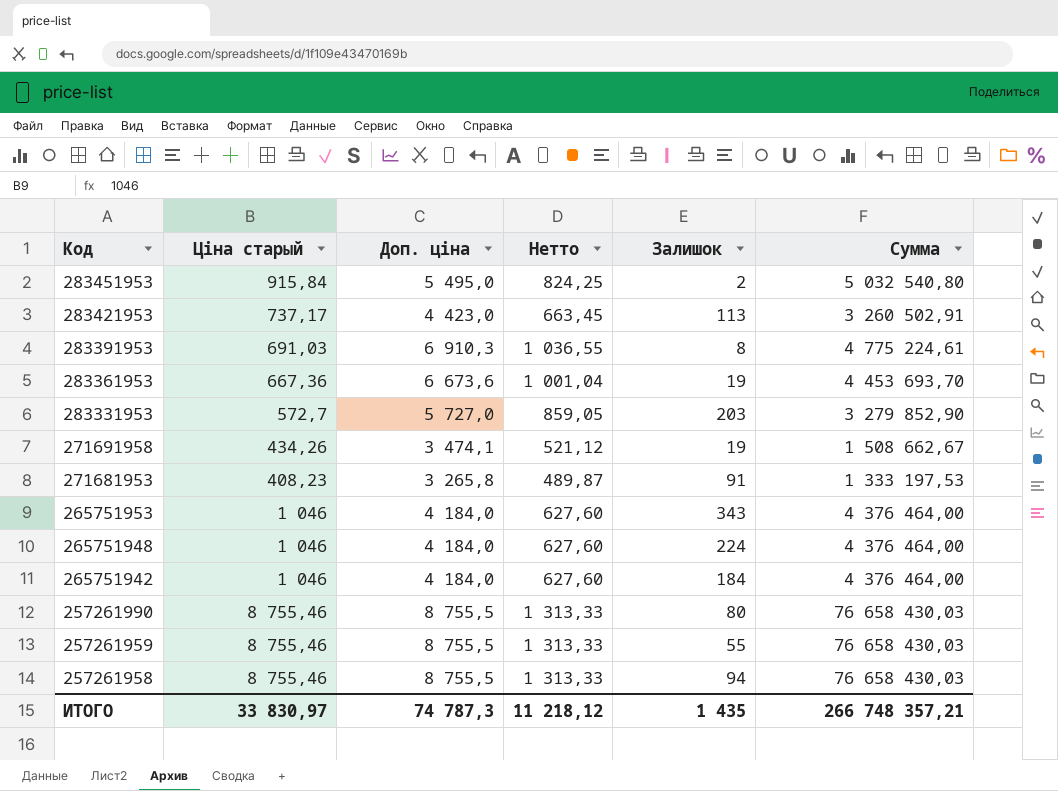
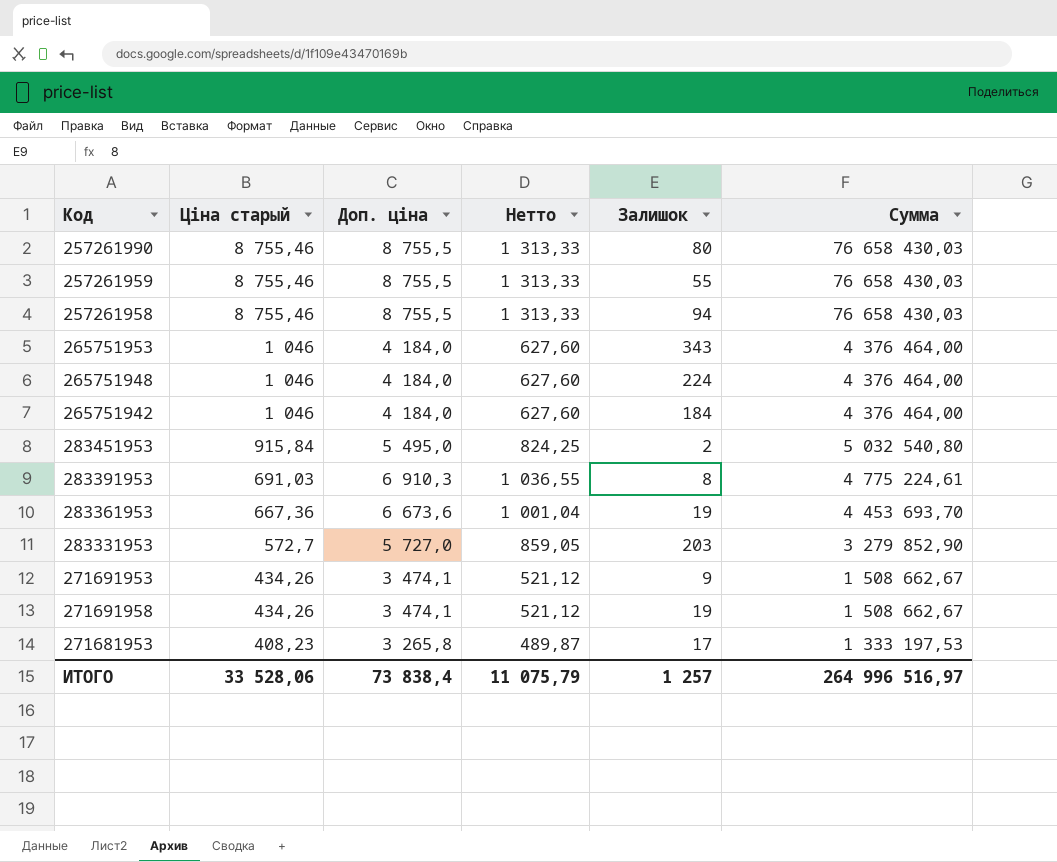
row order: Код descending -> Ціна старый descending
row 283421953: 737,17 | 4 423,0 | 663,45 | 113 | 3 260 502,91 -> none
row 271691953: none -> 434,26 | 3 474,1 | 521,12 | 9 | 1 508 662,67
271681953 | Залишок: 91 -> 17
ИТОГО | Ціна старый: 33 830,97 -> 33 528,06
ИТОГО | Доп. ціна: 74 787,3 -> 73 838,4
ИТОГО | Нетто: 11 218,12 -> 11 075,79
ИТОГО | Залишок: 1 435 -> 1 257
ИТОГО | Сумма: 266 748 357,21 -> 264 996 516,97

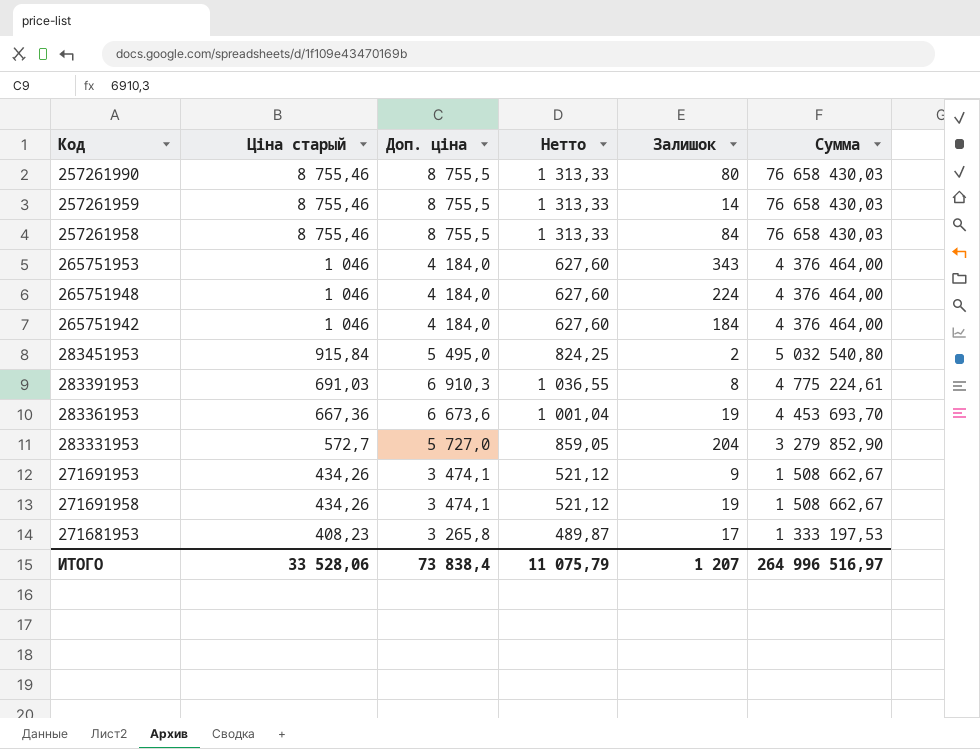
257261959 | Залишок: 55 -> 14
257261958 | Залишок: 94 -> 84
283331953 | Залишок: 203 -> 204
ИТОГО | Залишок: 1 257 -> 1 207

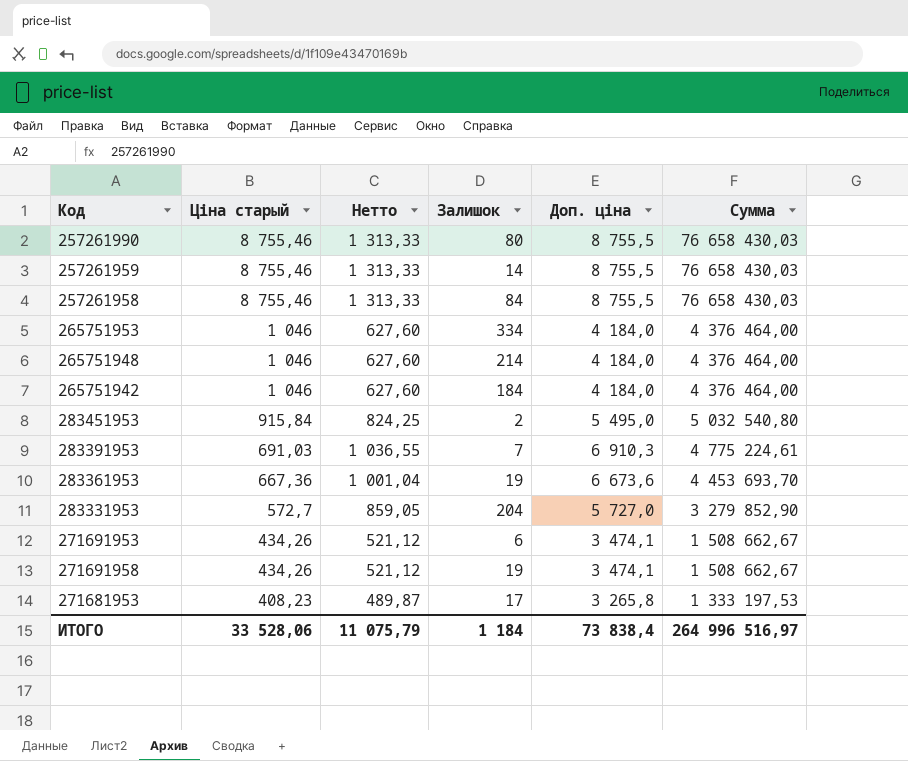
column Доп. ціна | position: 3 -> 5
265751953 | Залишок: 343 -> 334
265751948 | Залишок: 224 -> 214
283391953 | Залишок: 8 -> 7
271691953 | Залишок: 9 -> 6
ИТОГО | Залишок: 1 207 -> 1 184

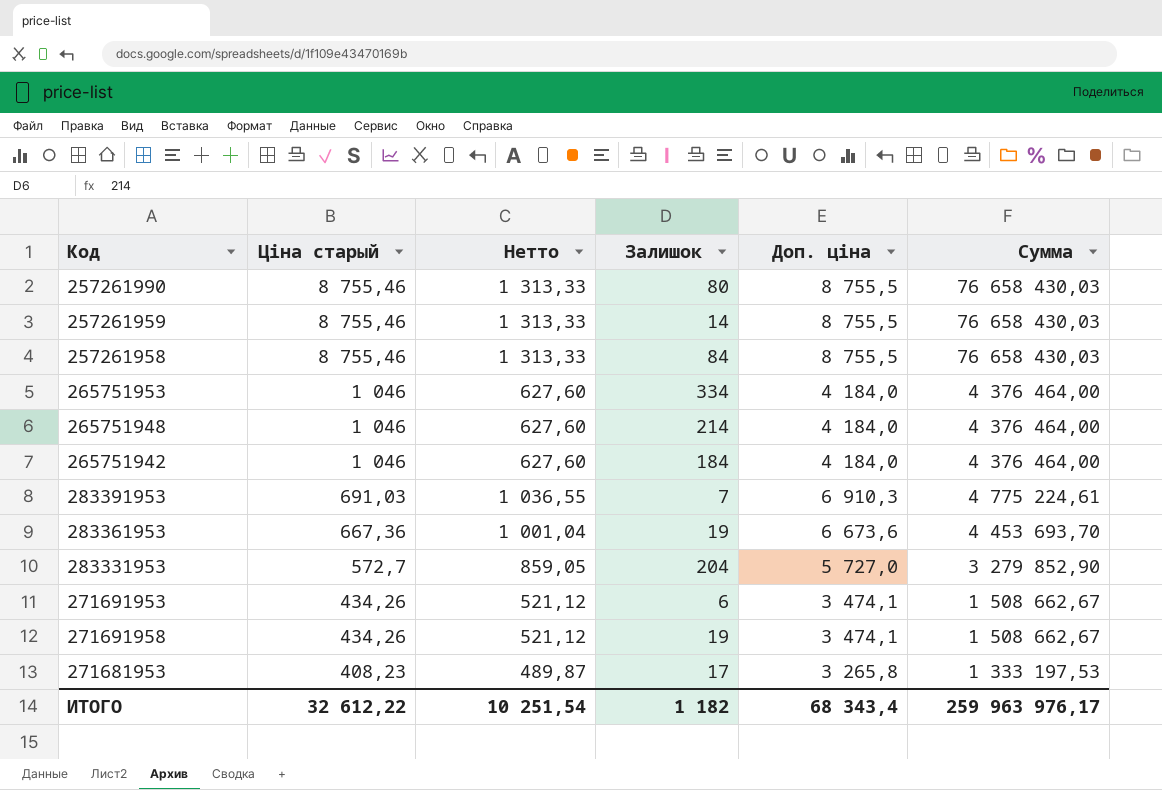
row 283451953: 915,84 | 824,25 | 2 | 5 495,0 | 5 032 540,80 -> none
ИТОГО | Ціна старый: 33 528,06 -> 32 612,22
ИТОГО | Нетто: 11 075,79 -> 10 251,54
ИТОГО | Залишок: 1 184 -> 1 182
ИТОГО | Доп. ціна: 73 838,4 -> 68 343,4
ИТОГО | Сумма: 264 996 516,97 -> 259 963 976,17

